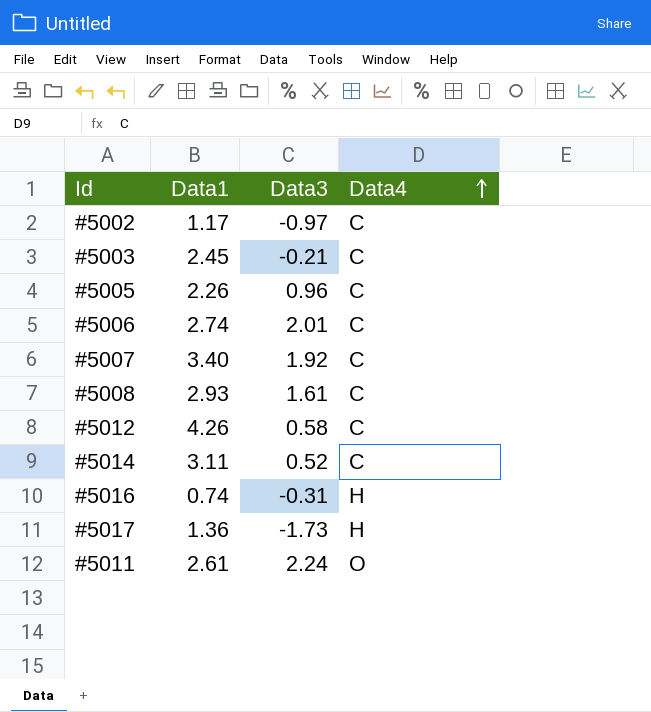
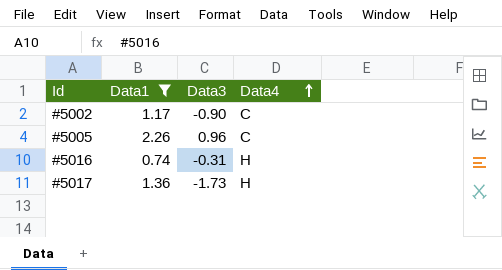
filter: none -> Data1 <= 2.26
#5002 | Data3: -0.97 -> -0.90

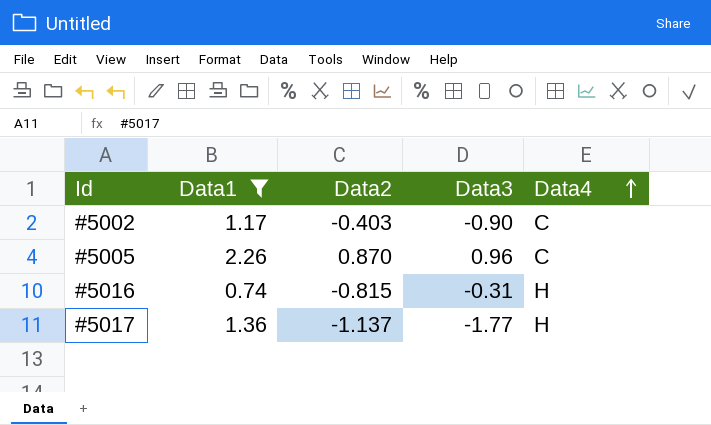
column Data2 | position: none -> 3
#5017 | Data3: -1.73 -> -1.77

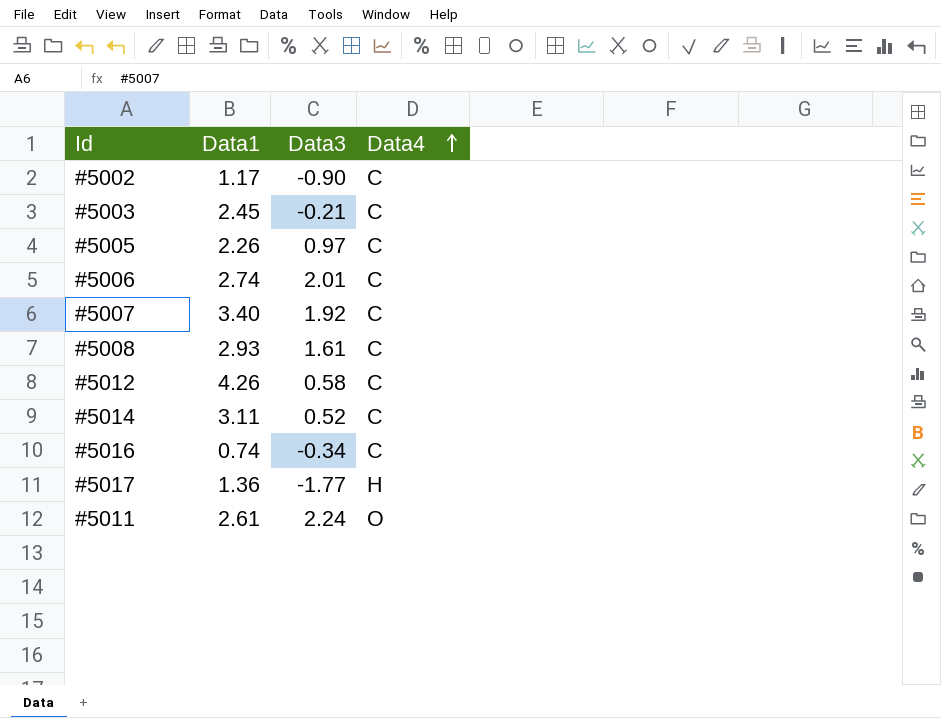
filter: Data1 <= 2.26 -> none
column Data2 | position: 3 -> none
#5005 | Data3: 0.96 -> 0.97
#5016 | Data3: -0.31 -> -0.34
#5016 | Data4: H -> C

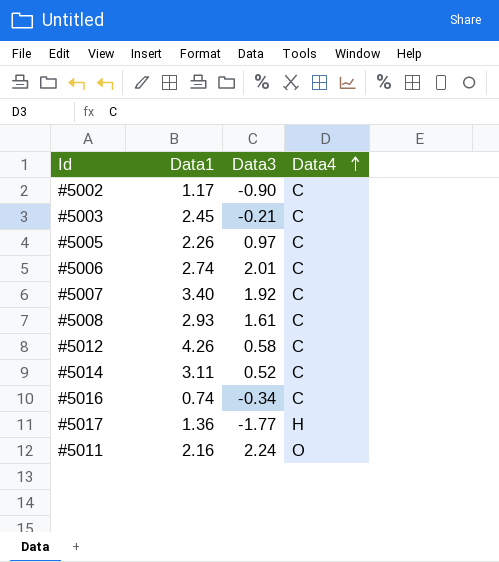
#5011 | Data1: 2.61 -> 2.16

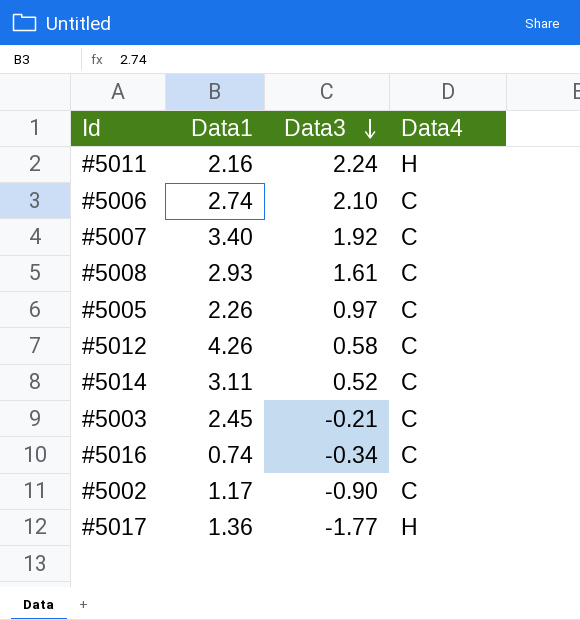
row order: Data4 ascending -> Data3 descending
#5011 | Data4: O -> H
#5006 | Data3: 2.01 -> 2.10

